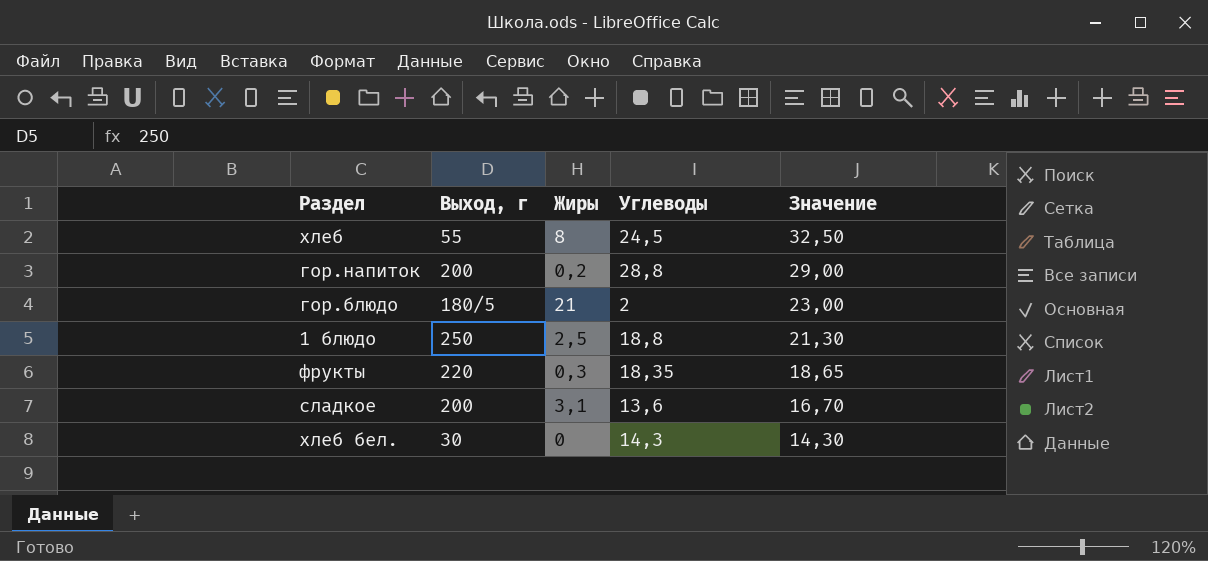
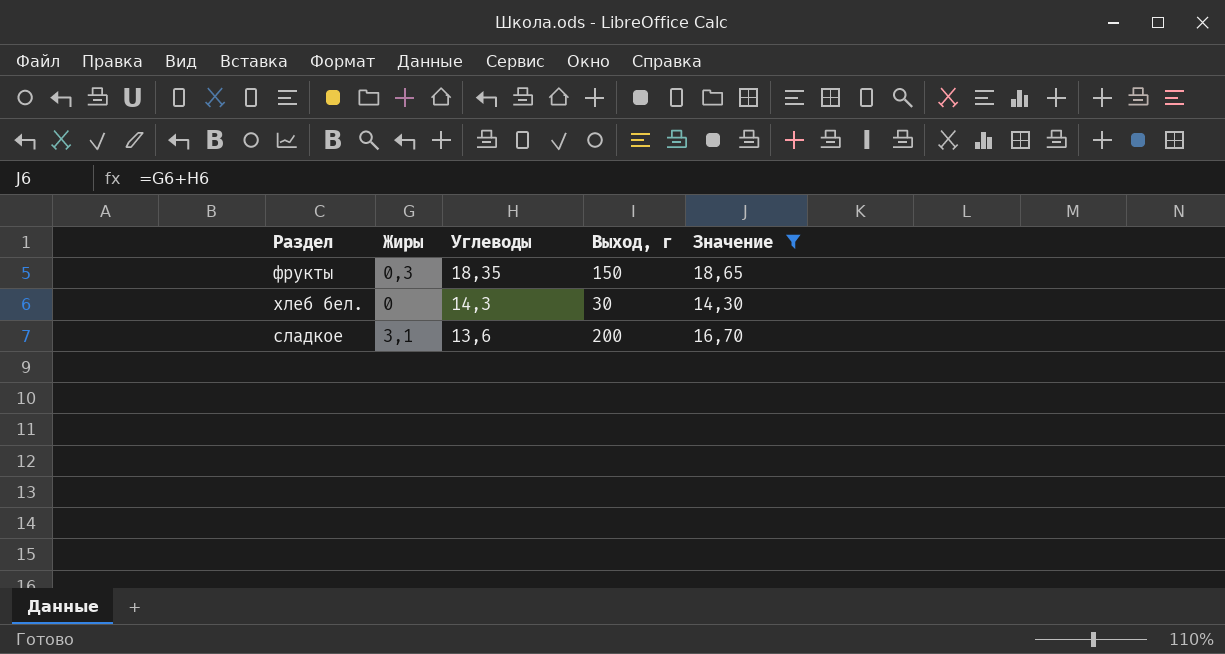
filter: none -> Значение <= 18,65
row order: Значение descending -> Углеводы descending
column Выход, г | position: 2 -> 4
фрукты | Выход, г: 220 -> 150

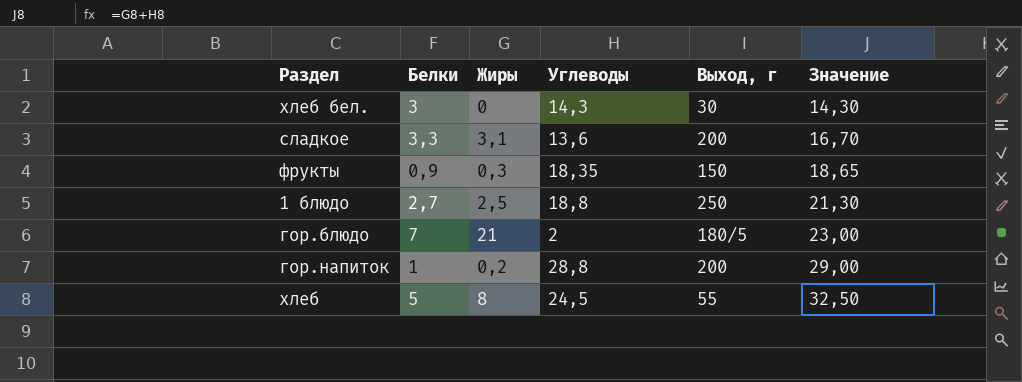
filter: Значение <= 18,65 -> none
row order: Углеводы descending -> Значение ascending
column Белки | position: none -> 2

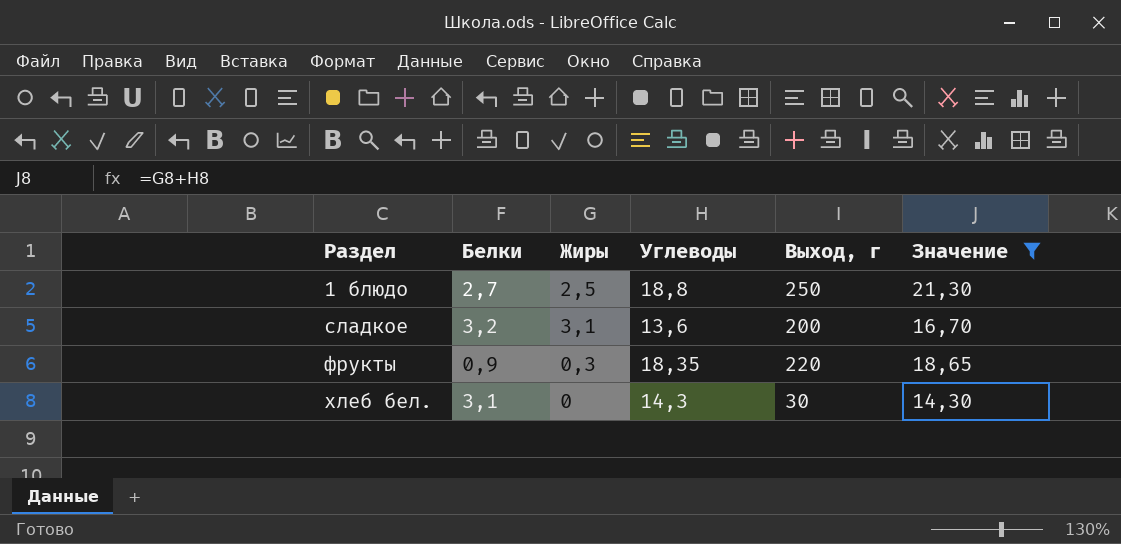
filter: none -> Значение <= 21,30
row order: Значение ascending -> Раздел ascending
сладкое | Белки: 3,3 -> 3,2
фрукты | Выход, г: 150 -> 220
хлеб бел. | Белки: 3 -> 3,1

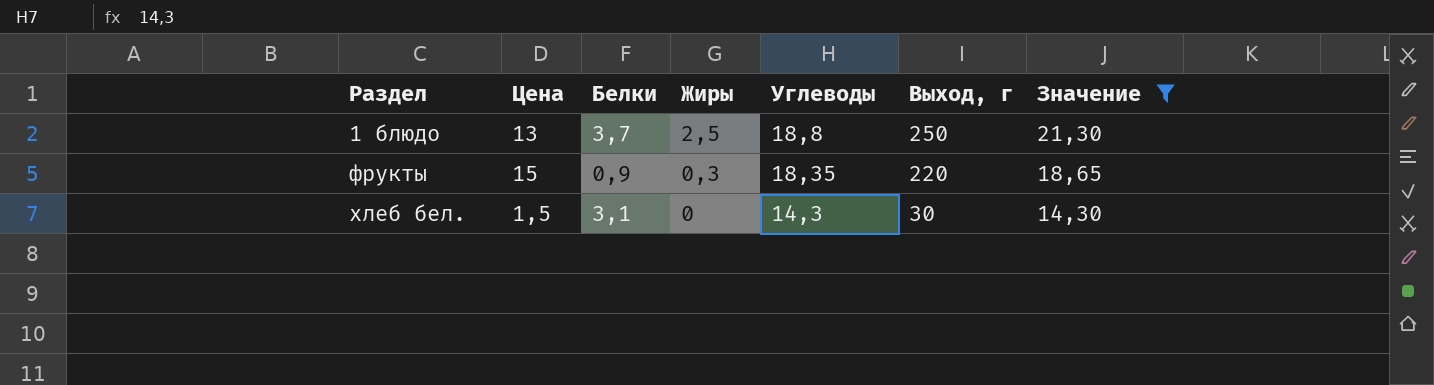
column Цена | position: none -> 2
row сладкое: 3,2 | 3,1 | 13,6 | 200 | 16,70 -> none
1 блюдо | Белки: 2,7 -> 3,7

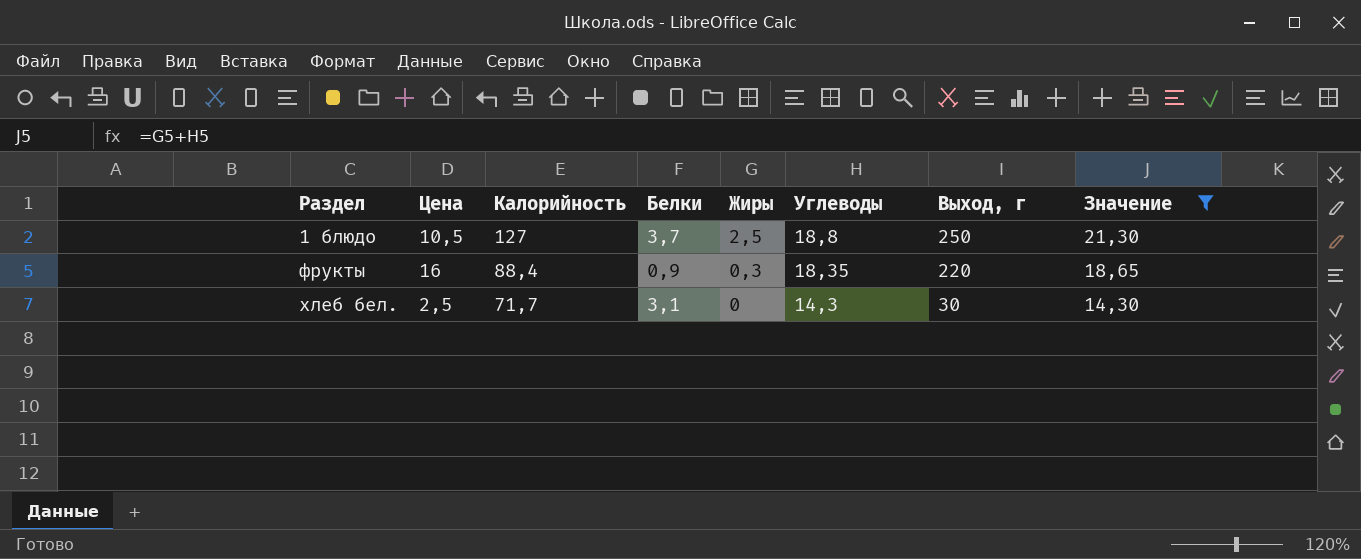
column Калорийность | position: none -> 3
1 блюдо | Цена: 13 -> 10,5
фрукты | Цена: 15 -> 16
хлеб бел. | Цена: 1,5 -> 2,5

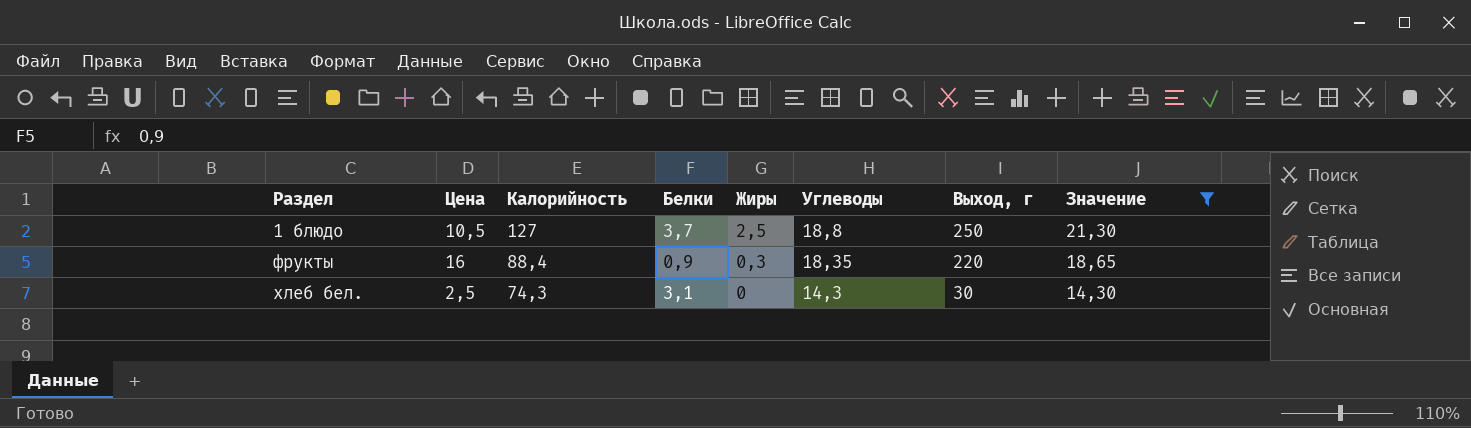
хлеб бел. | Калорийность: 71,7 -> 74,3

